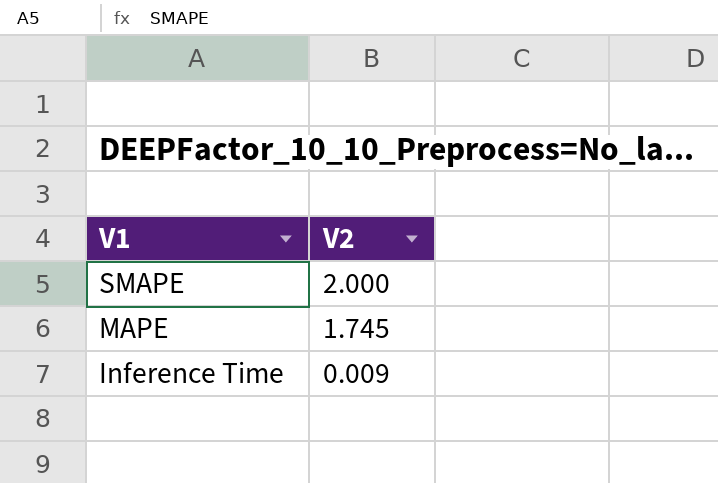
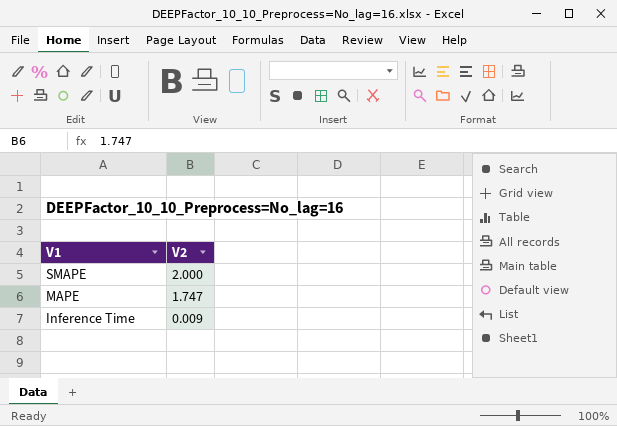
MAPE | V2: 1.745 -> 1.747

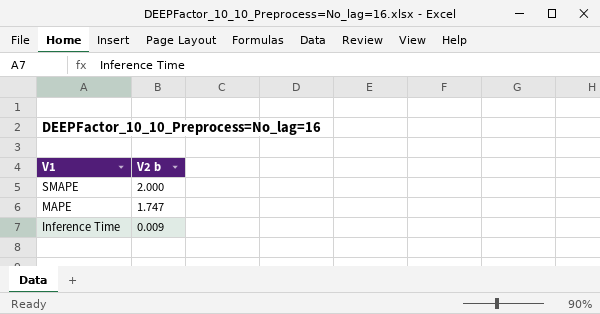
column name: V2 -> V2 b

